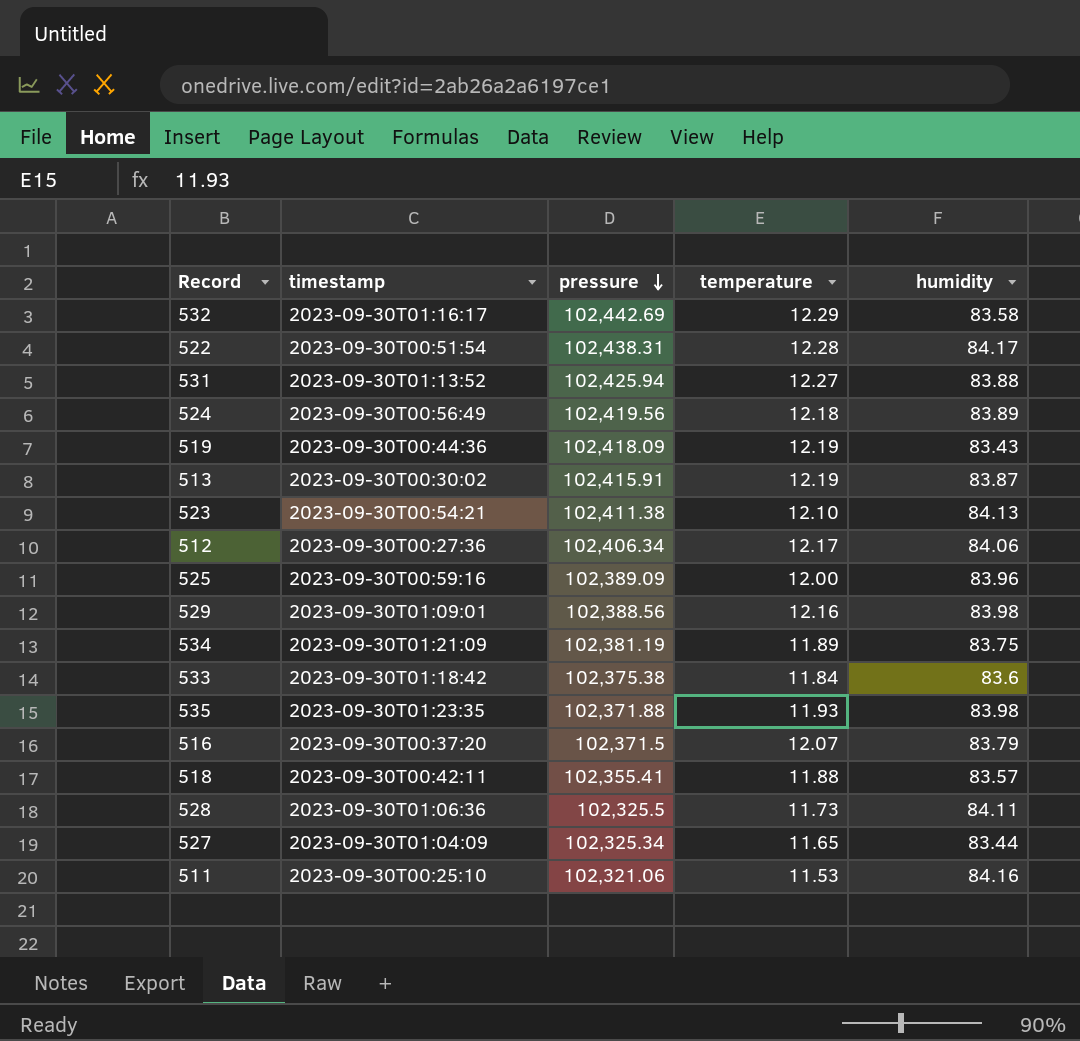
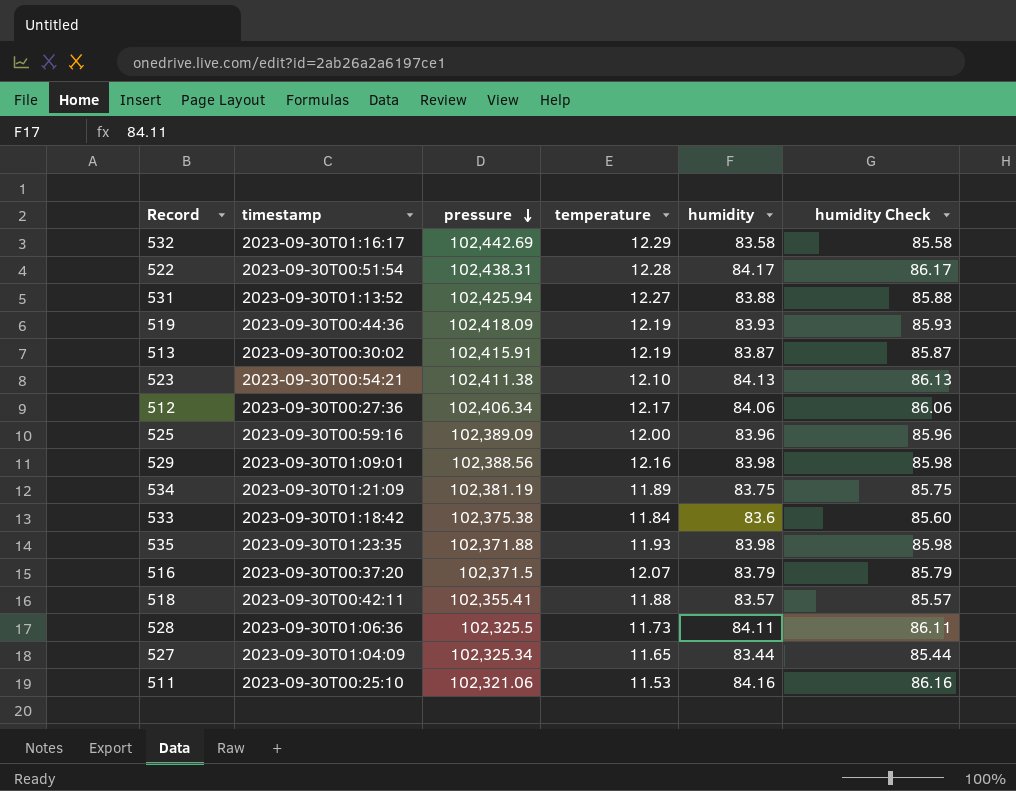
column humidity Check | formula: none -> [humidity] + 2
row 524: 2023-09-30T00:56:49 | 102,419.56 | 12.18 | 83.89 -> none
519 | humidity: 83.43 -> 83.93

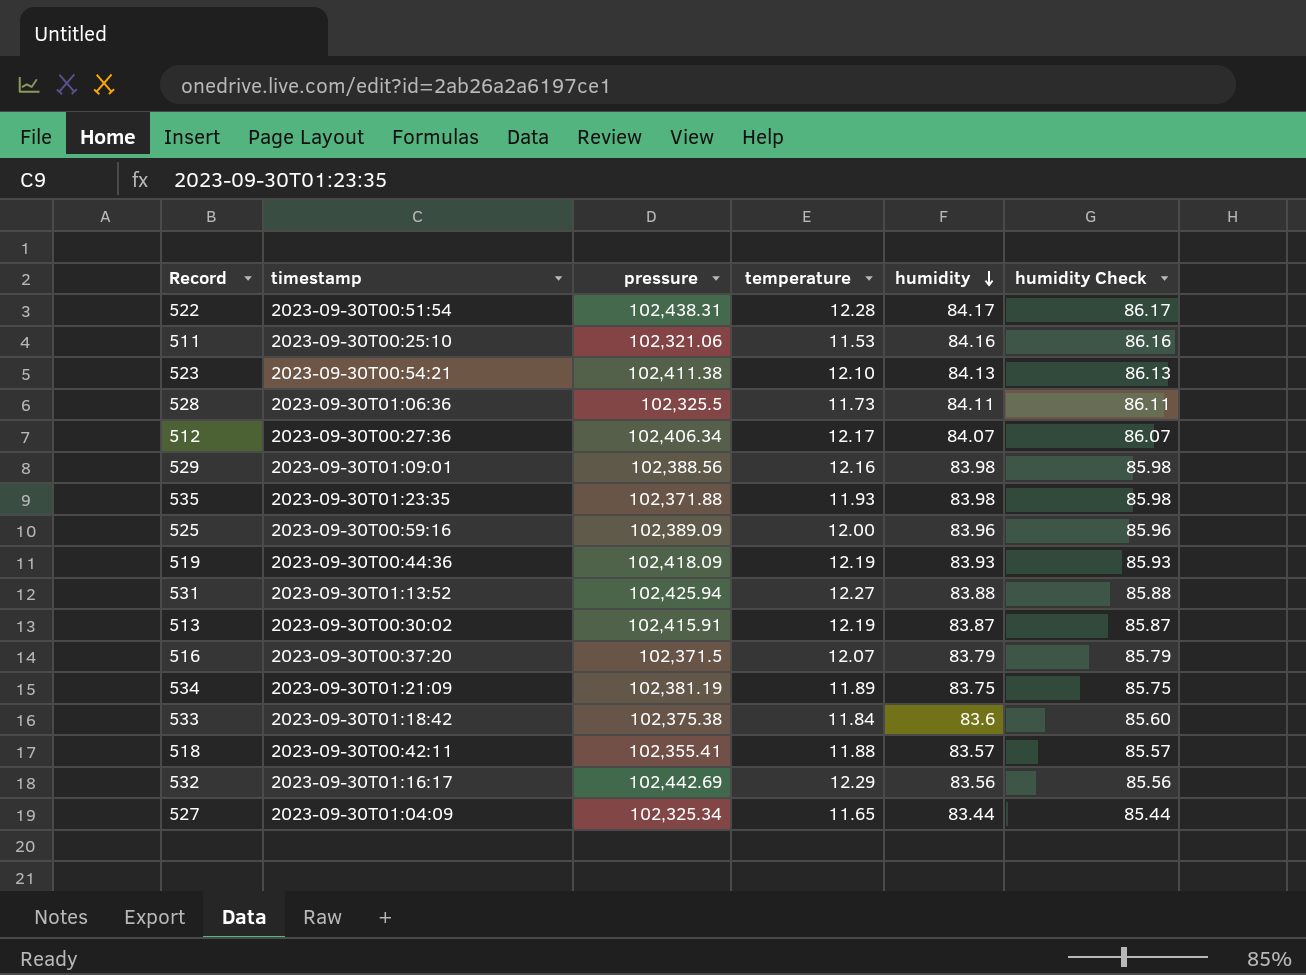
row order: pressure descending -> humidity descending
512 | humidity: 84.06 -> 84.07
512 | humidity Check: 86.06 -> 86.07
532 | humidity: 83.58 -> 83.56
532 | humidity Check: 85.58 -> 85.56

